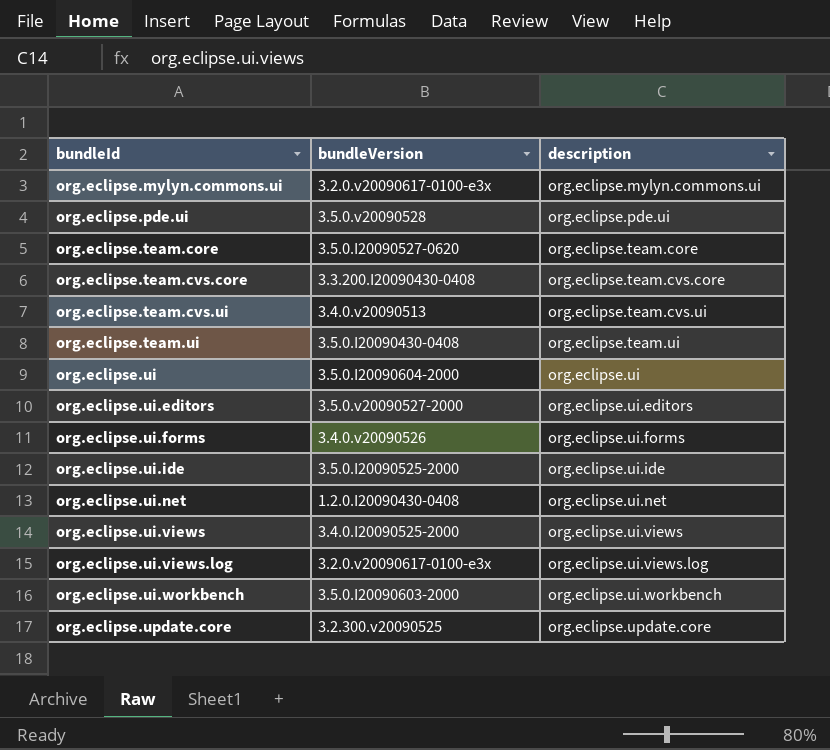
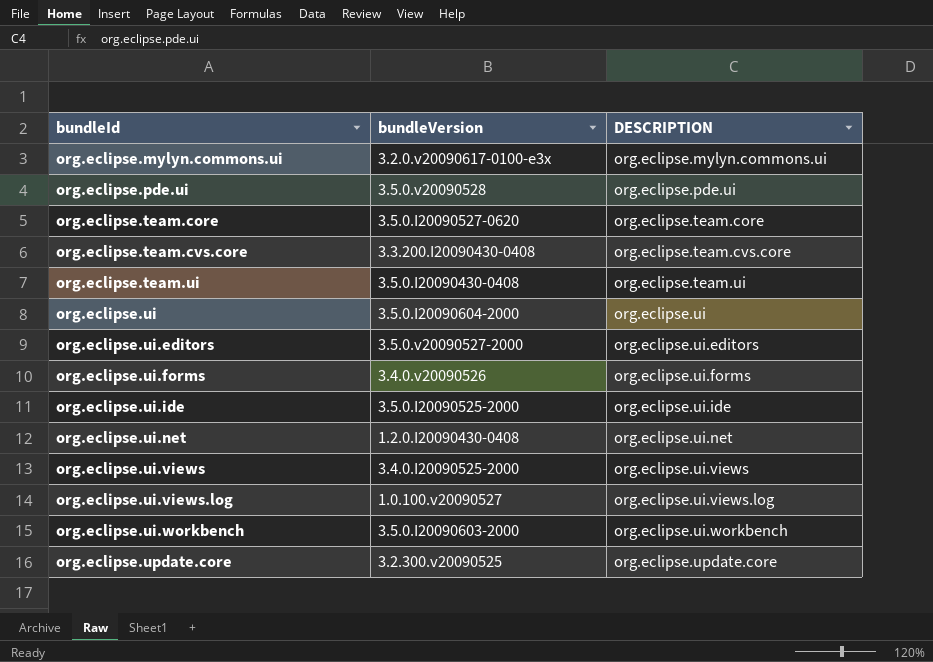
column name: description -> DESCRIPTION
row org.eclipse.team.cvs.ui: 3.4.0.v20090513 | org.eclipse.team.cvs.ui -> none
org.eclipse.ui.views.log | bundleVersion: 3.2.0.v20090617-0100-e3x -> 1.0.100.v20090527

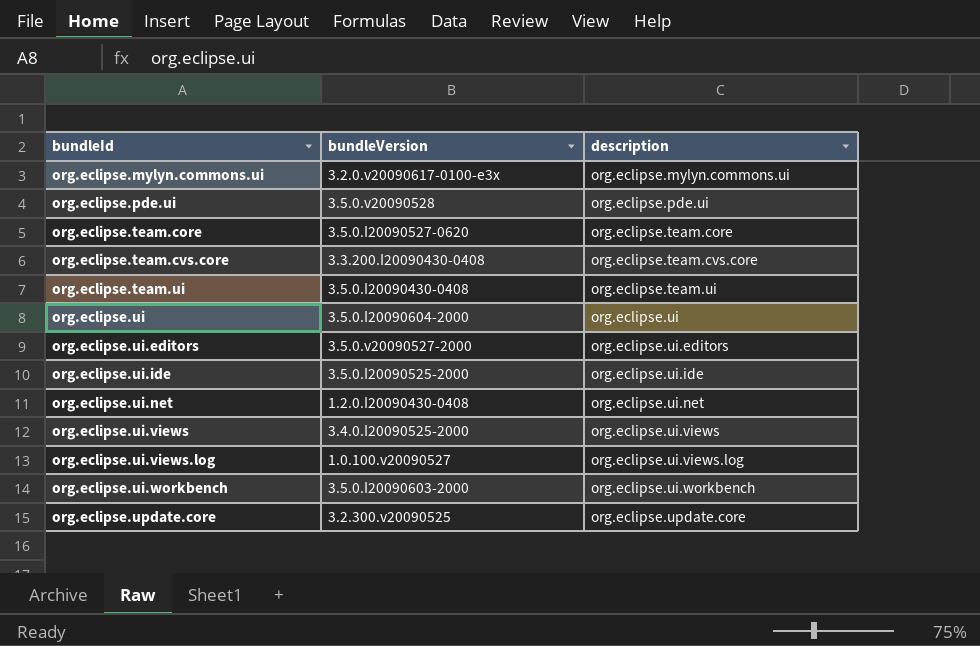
column name: DESCRIPTION -> description
row org.eclipse.ui.forms: 3.4.0.v20090526 | org.eclipse.ui.forms -> none

